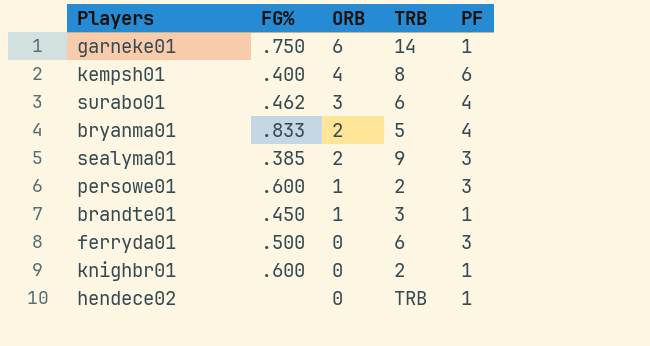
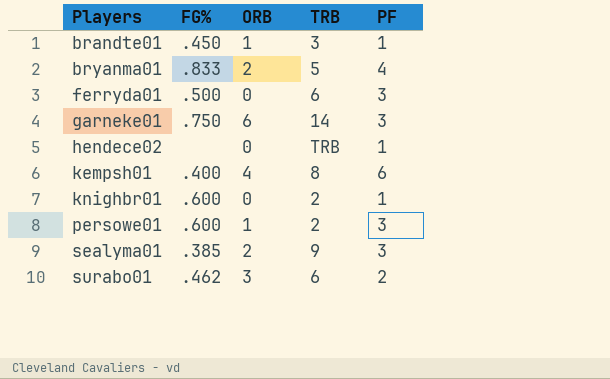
row order: ORB descending -> Players ascending
garneke01 | PF: 1 -> 3
surabo01 | PF: 4 -> 2

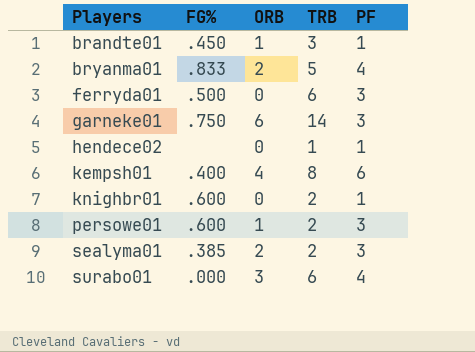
hendece02 | TRB: TRB -> 1
sealyma01 | TRB: 9 -> 2
surabo01 | FG%: .462 -> .000
surabo01 | PF: 2 -> 4

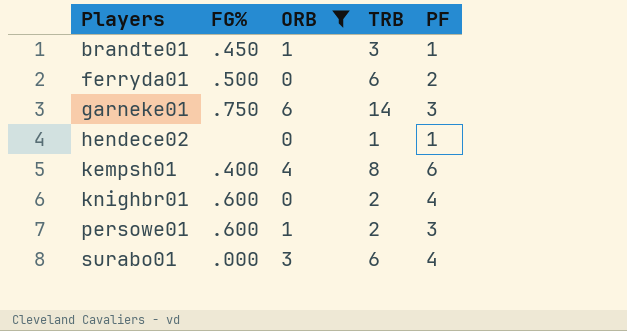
filter: none -> ORB != 2
ferryda01 | PF: 3 -> 2
knighbr01 | PF: 1 -> 4

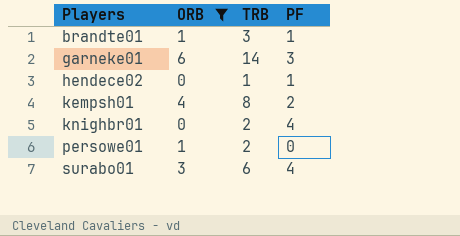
column FG% | position: 2 -> none
row ferryda01: .500 | 0 | 6 | 2 -> none
kempsh01 | PF: 6 -> 2
persowe01 | PF: 3 -> 0

